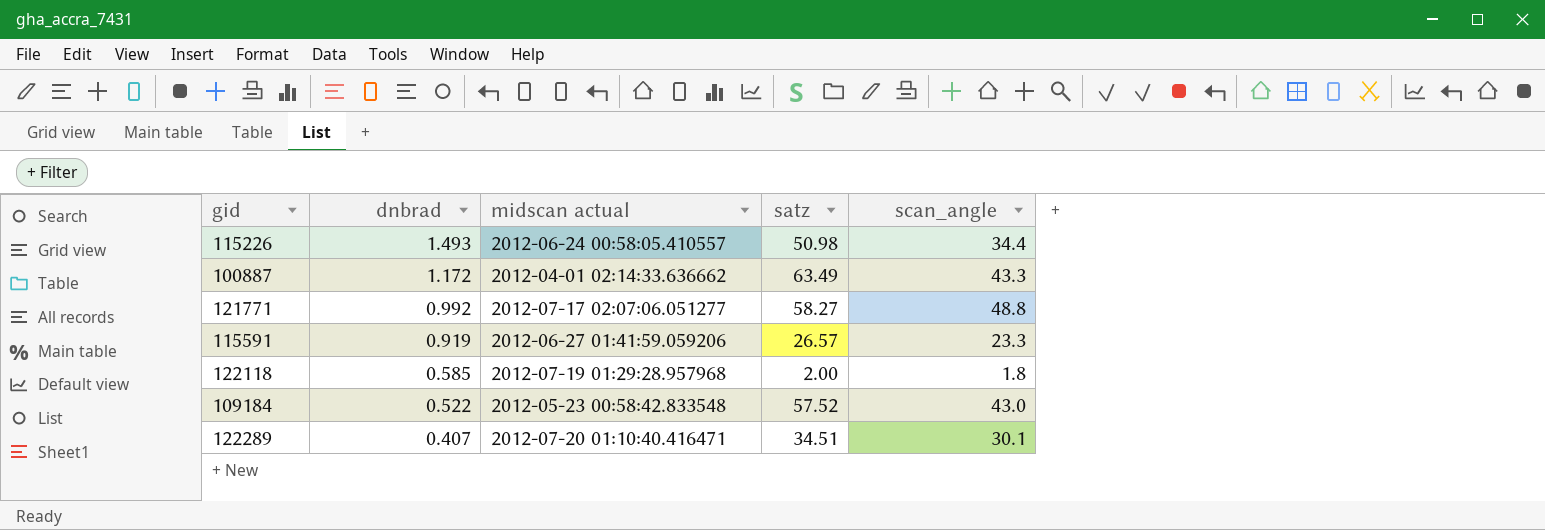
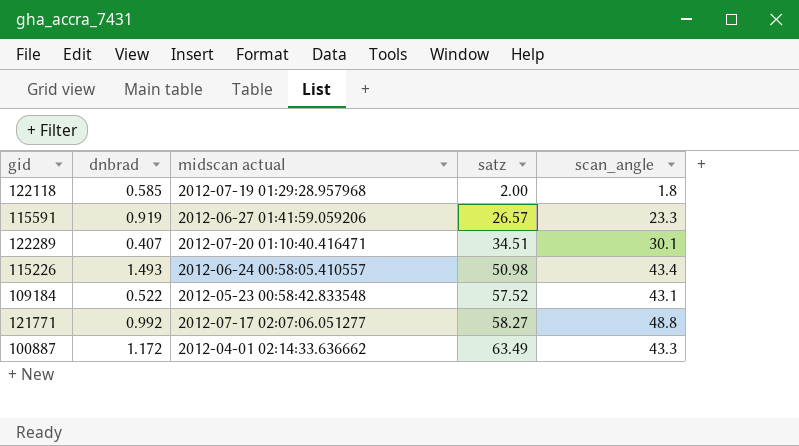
row order: dnbrad descending -> satz ascending
115226 | scan_angle: 34.4 -> 43.4
109184 | scan_angle: 43.0 -> 43.1

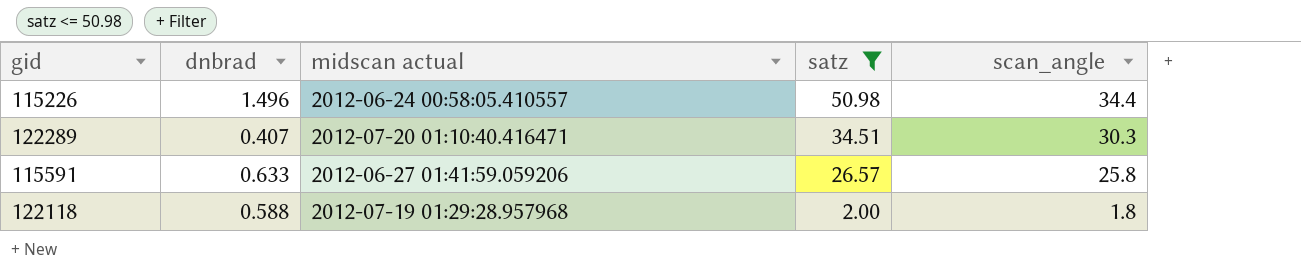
filter: none -> satz <= 50.98
row order: satz ascending -> satz descending
115226 | dnbrad: 1.493 -> 1.496
115226 | scan_angle: 43.4 -> 34.4
122289 | scan_angle: 30.1 -> 30.3
115591 | dnbrad: 0.919 -> 0.633
115591 | scan_angle: 23.3 -> 25.8
122118 | dnbrad: 0.585 -> 0.588

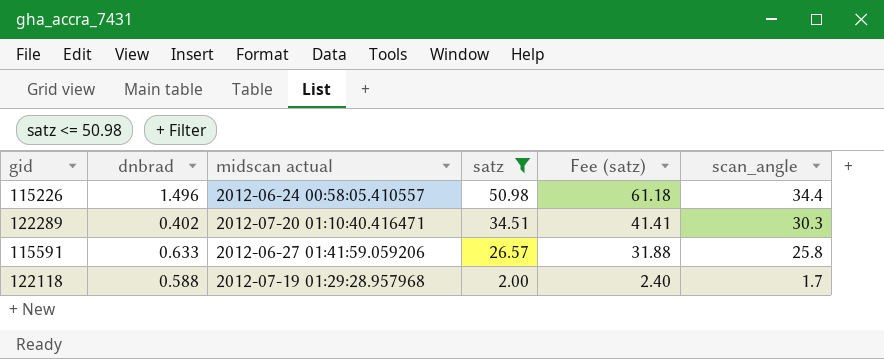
column Fee (satz) | formula: none -> [satz] * 1.2
122289 | dnbrad: 0.407 -> 0.402
122118 | scan_angle: 1.8 -> 1.7

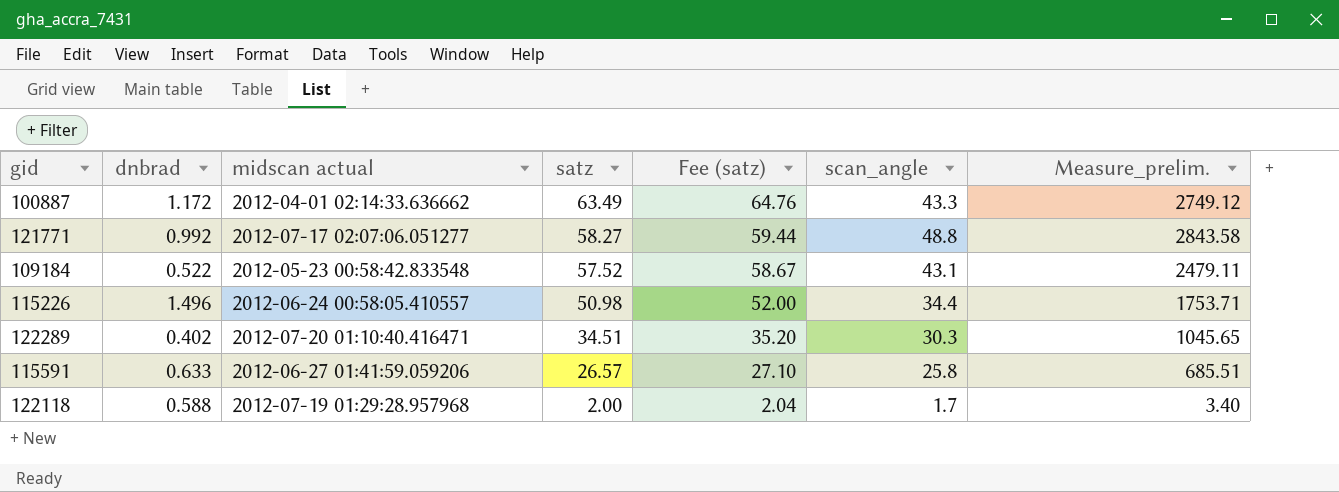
filter: satz <= 50.98 -> none
column Fee (satz) | formula: [satz] * 1.2 -> [satz] * 1.02
column Measure_prelim. | formula: none -> [satz] * [scan_angle]

